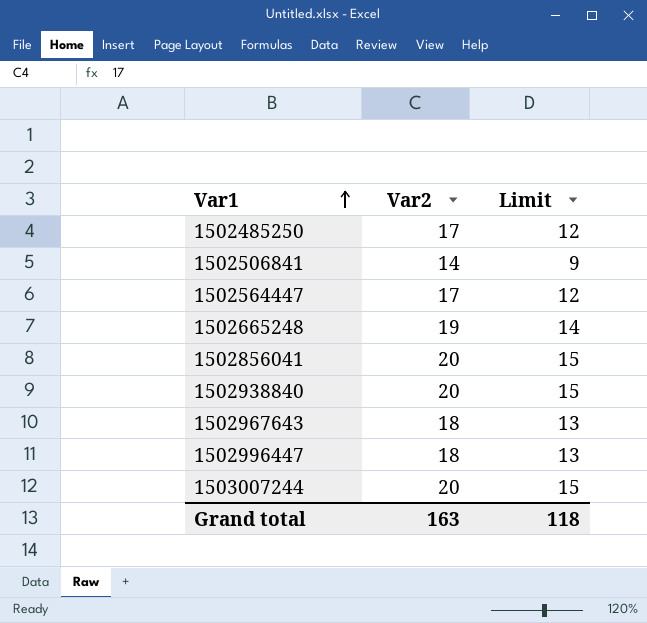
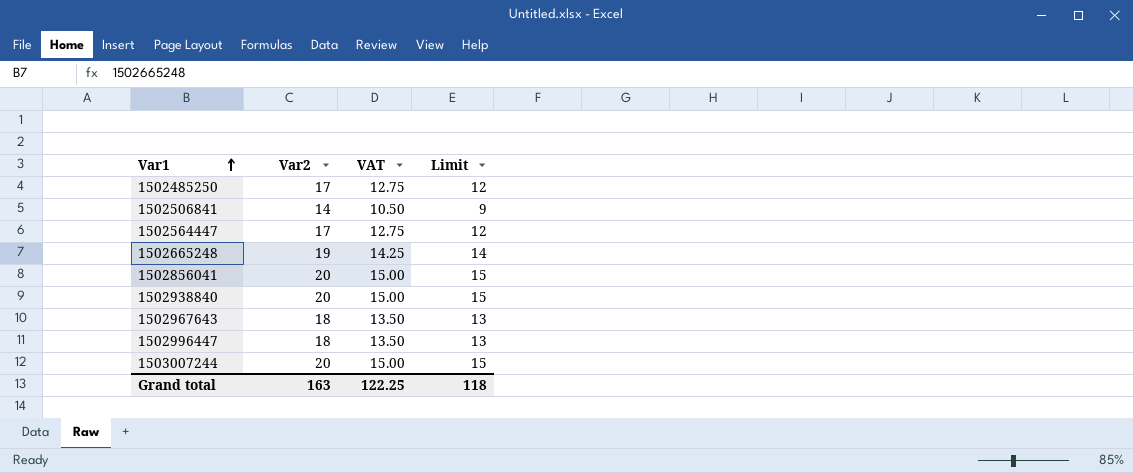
column VAT | formula: none -> [Var2] * 0.75

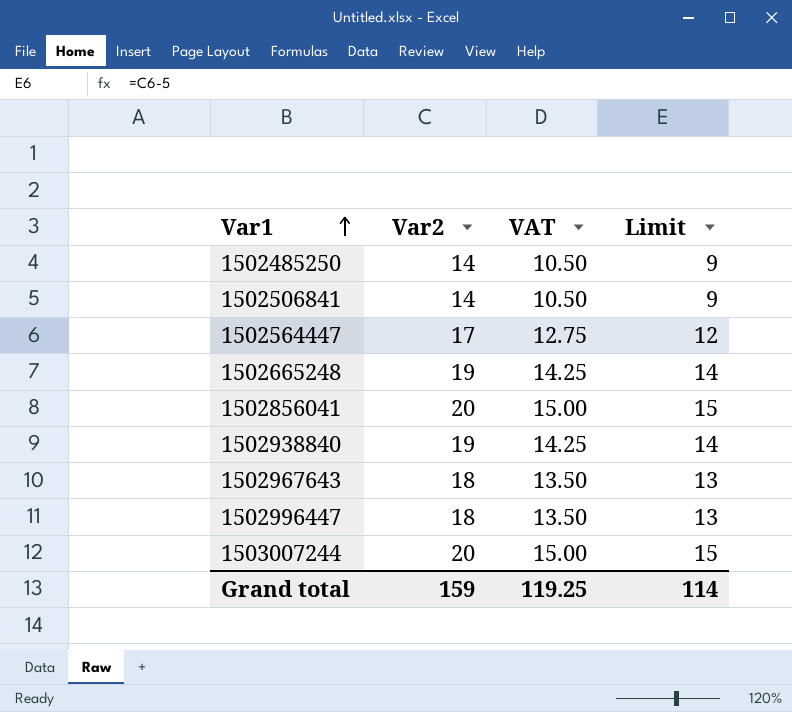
1502485250 | Var2: 17 -> 14
1502485250 | VAT: 12.75 -> 10.50
1502485250 | Limit: 12 -> 9
1502938840 | Var2: 20 -> 19
1502938840 | VAT: 15.00 -> 14.25
1502938840 | Limit: 15 -> 14
Grand total | Var2: 163 -> 159
Grand total | VAT: 122.25 -> 119.25
Grand total | Limit: 118 -> 114

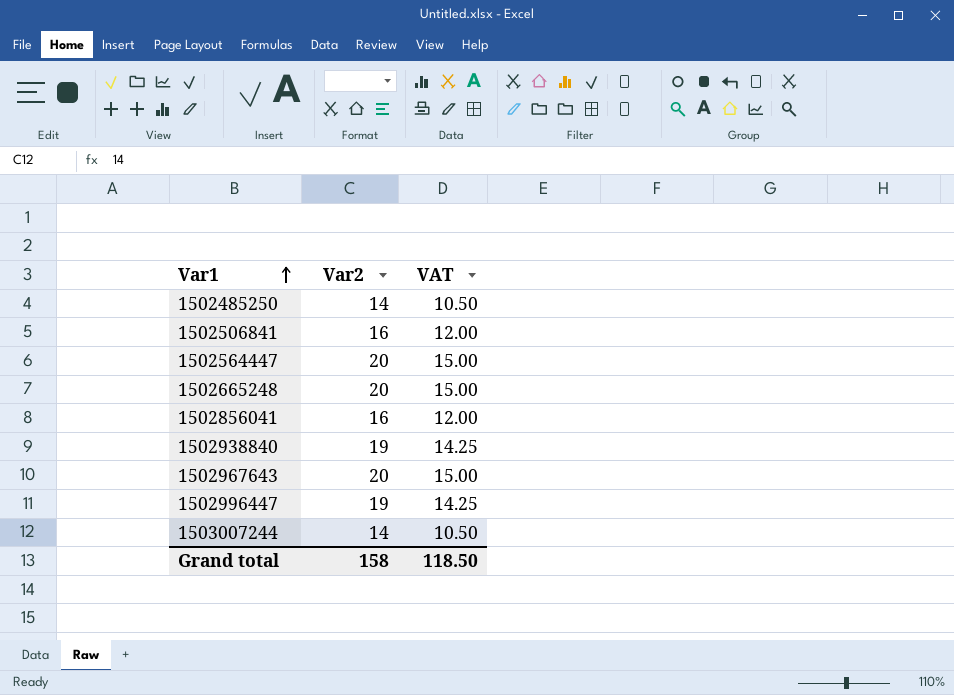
column Limit | formula: [Var2] - 5 -> none
1502506841 | Var2: 14 -> 16
1502506841 | VAT: 10.50 -> 12.00
1502564447 | Var2: 17 -> 20
1502564447 | VAT: 12.75 -> 15.00
1502665248 | Var2: 19 -> 20
1502665248 | VAT: 14.25 -> 15.00
1502856041 | Var2: 20 -> 16
1502856041 | VAT: 15.00 -> 12.00
1502967643 | Var2: 18 -> 20
1502967643 | VAT: 13.50 -> 15.00
1502996447 | Var2: 18 -> 19
1502996447 | VAT: 13.50 -> 14.25
1503007244 | Var2: 20 -> 14
1503007244 | VAT: 15.00 -> 10.50
Grand total | Var2: 159 -> 158
Grand total | VAT: 119.25 -> 118.50

